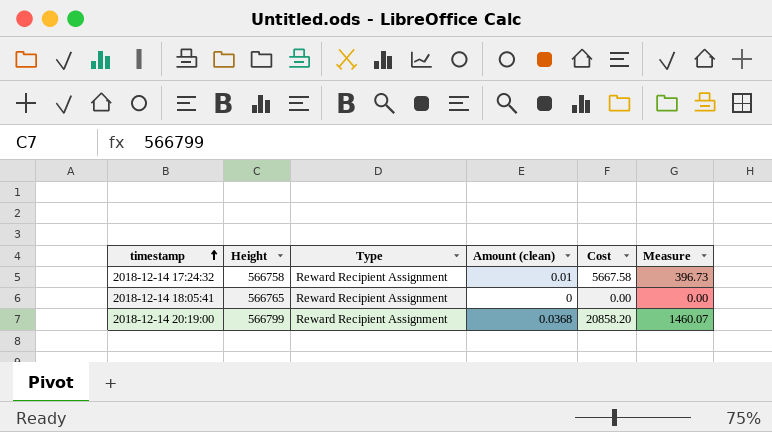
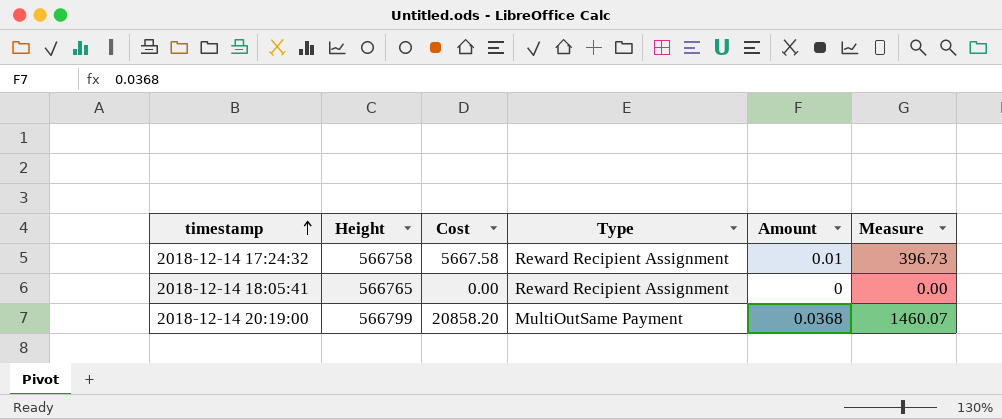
column Cost | position: 5 -> 3
column name: Amount (clean) -> Amount
2018-12-14 20:19:00 | Type: Reward Recipient Assignment -> MultiOutSame Payment

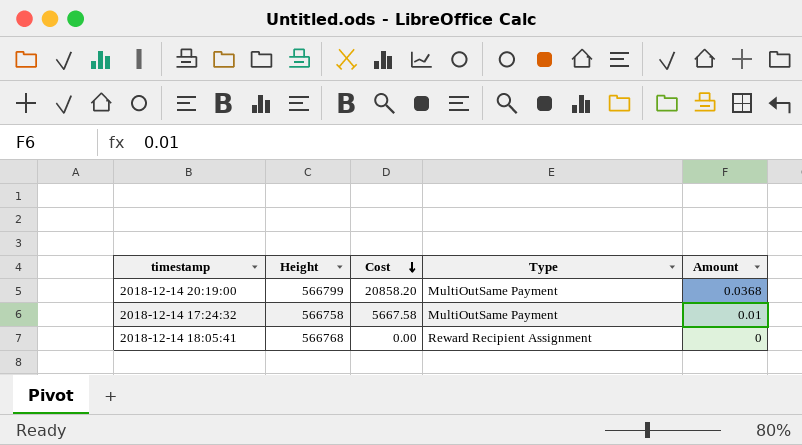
row order: timestamp ascending -> Cost descending
column Measure | formula: [Cost] * 0.07 -> none
2018-12-14 17:24:32 | Type: Reward Recipient Assignment -> MultiOutSame Payment
2018-12-14 18:05:41 | Height: 566765 -> 566768

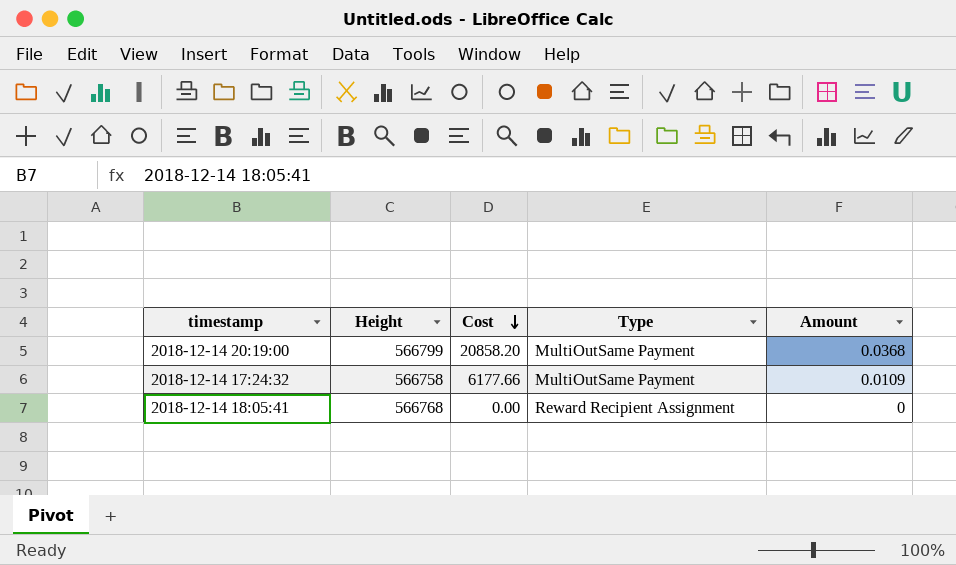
2018-12-14 17:24:32 | Cost: 5667.58 -> 6177.66
2018-12-14 17:24:32 | Amount: 0.01 -> 0.0109

